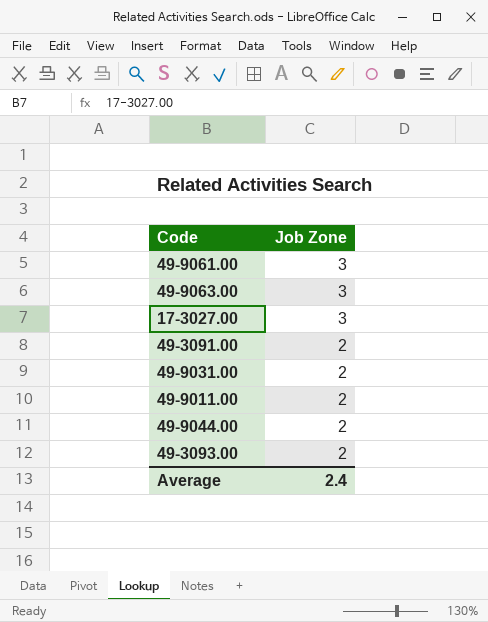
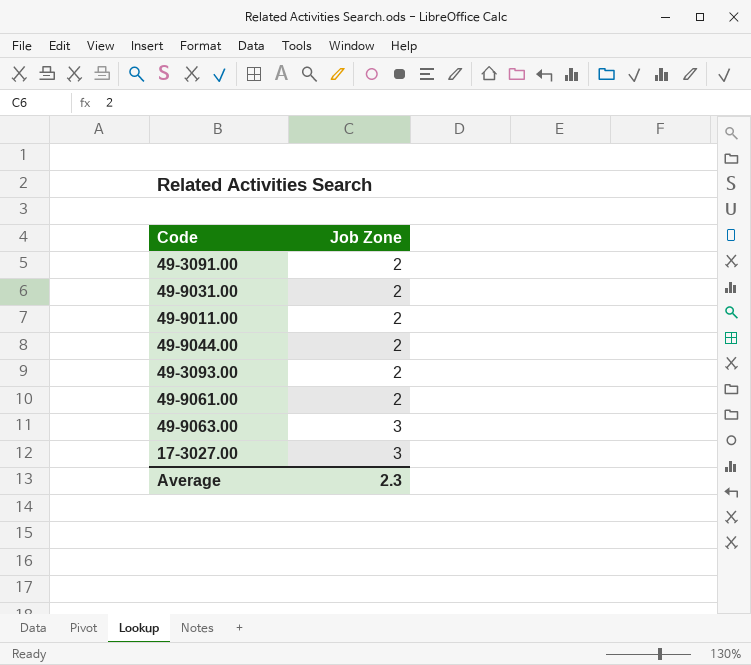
row order: Job Zone descending -> Job Zone ascending
49-9061.00 | Job Zone: 3 -> 2
Average | Job Zone: 2.4 -> 2.3

